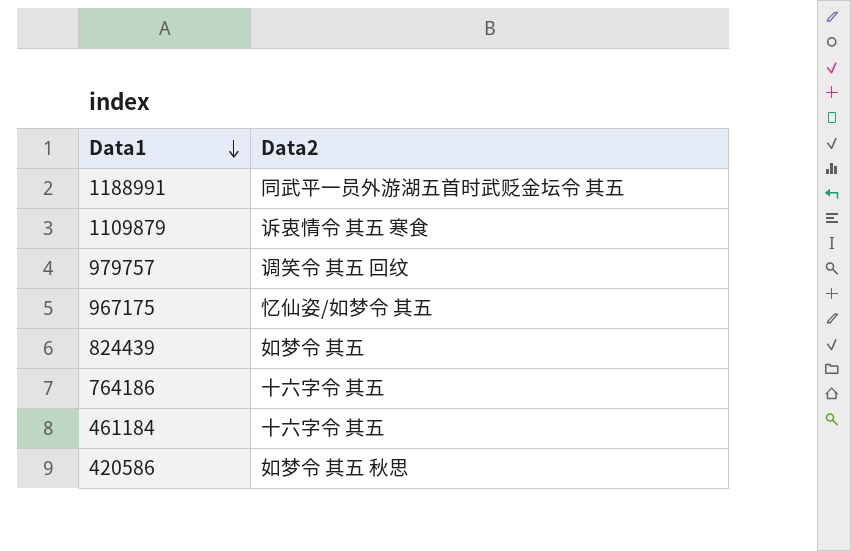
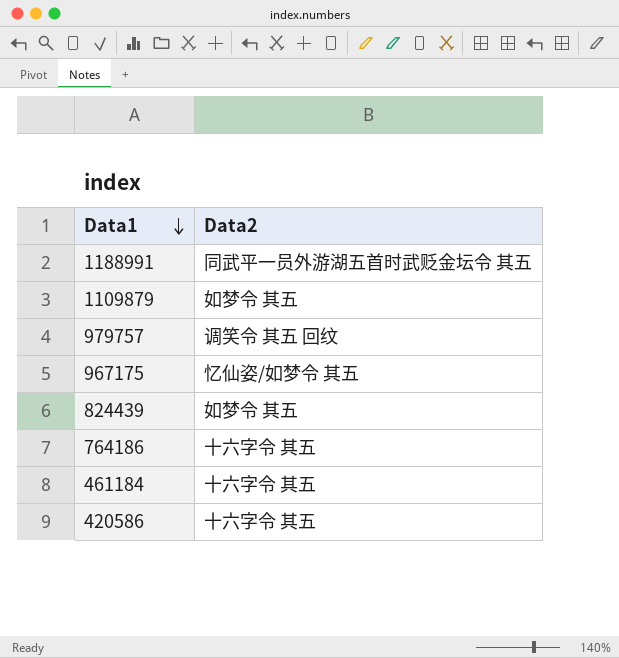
1109879 | Data2: 诉衷情令 其五 寒食 -> 如梦令 其五
420586 | Data2: 如梦令 其五 秋思 -> 十六字令 其五

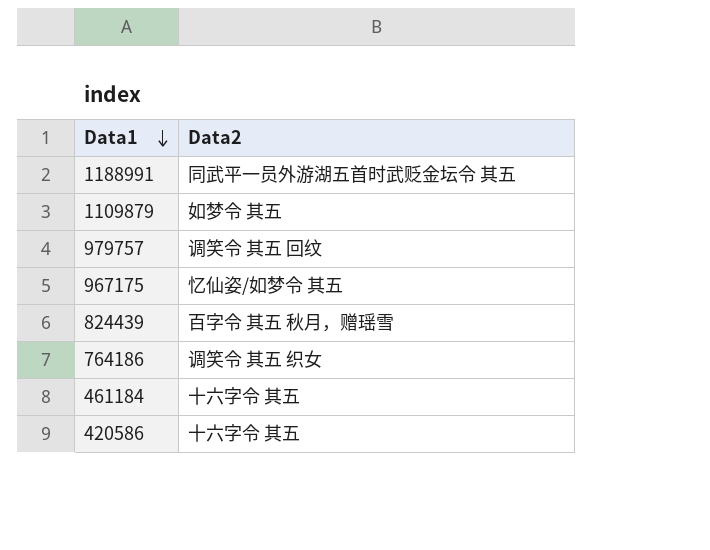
824439 | Data2: 如梦令 其五 -> 百字令 其五 秋月，赠瑶雪
764186 | Data2: 十六字令 其五 -> 调笑令 其五 织女

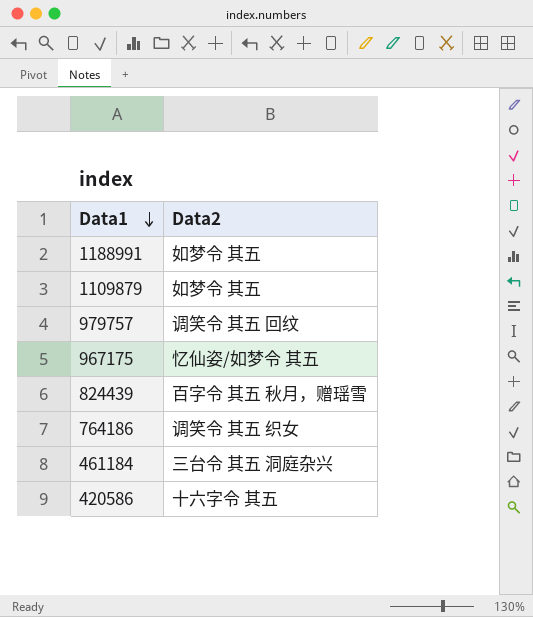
1188991 | Data2: 同武平一员外游湖五首时武贬金坛令 其五 -> 如梦令 其五
461184 | Data2: 十六字令 其五 -> 三台令 其五 洞庭杂兴

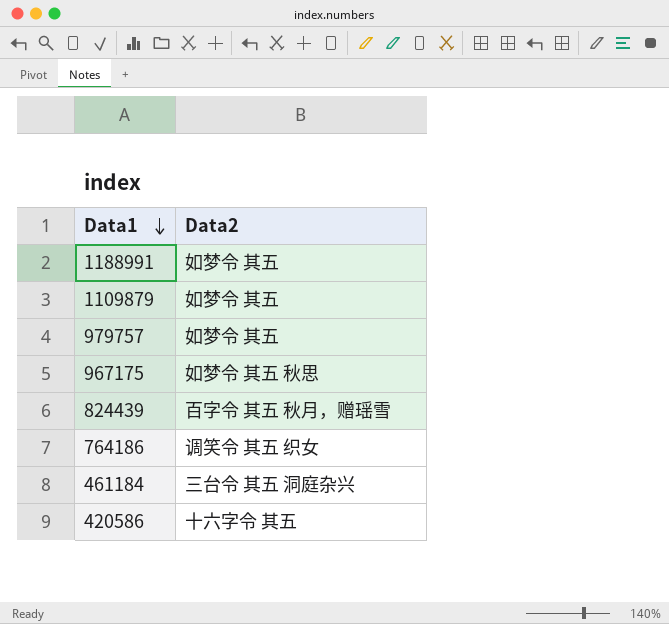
979757 | Data2: 调笑令 其五 回纹 -> 如梦令 其五
967175 | Data2: 忆仙姿/如梦令 其五 -> 如梦令 其五 秋思

